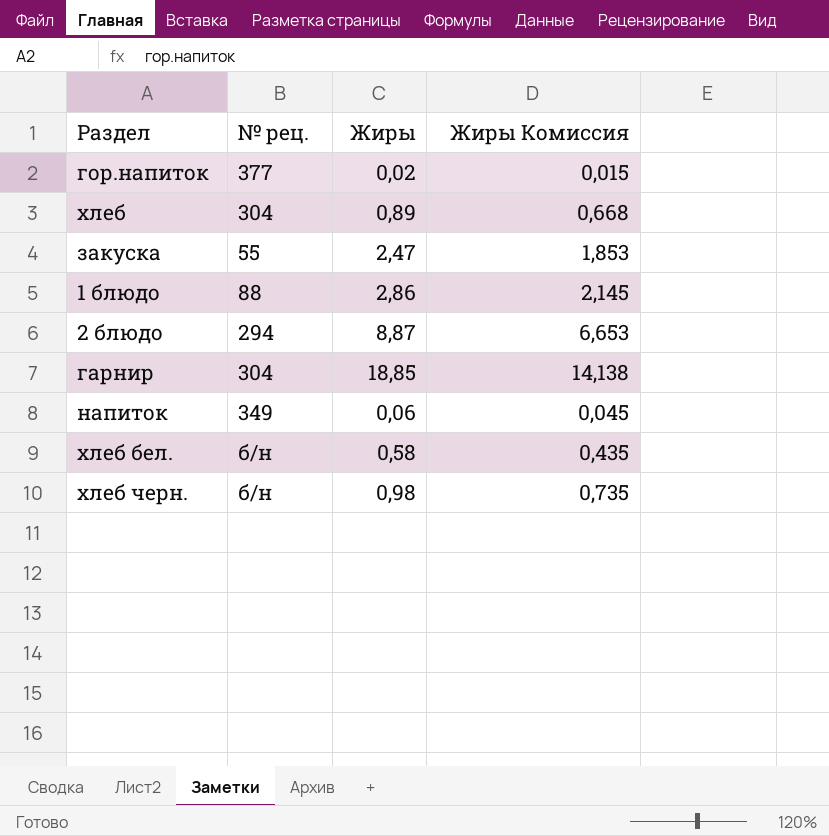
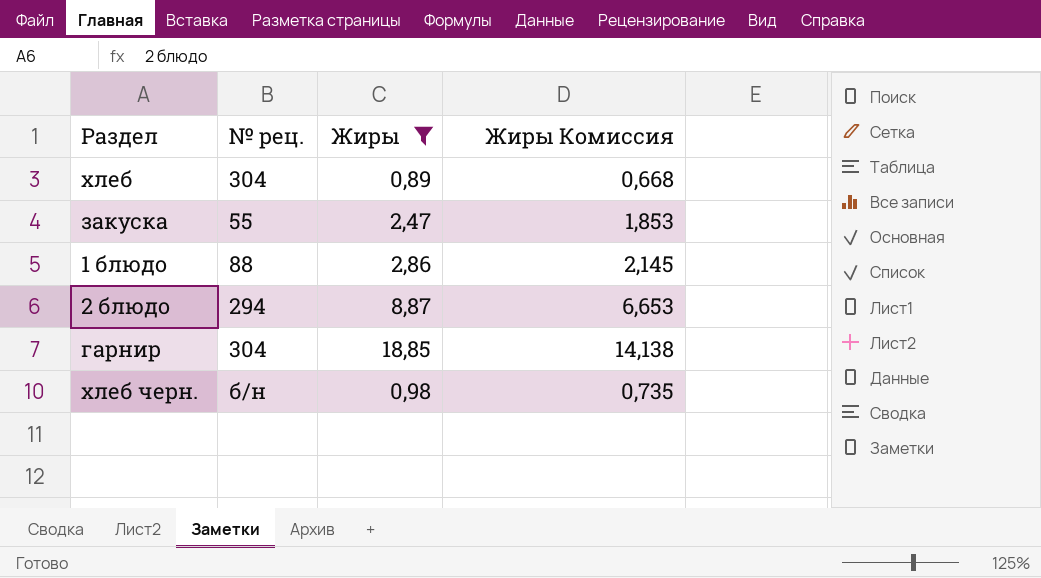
filter: none -> Жиры >= 0,89

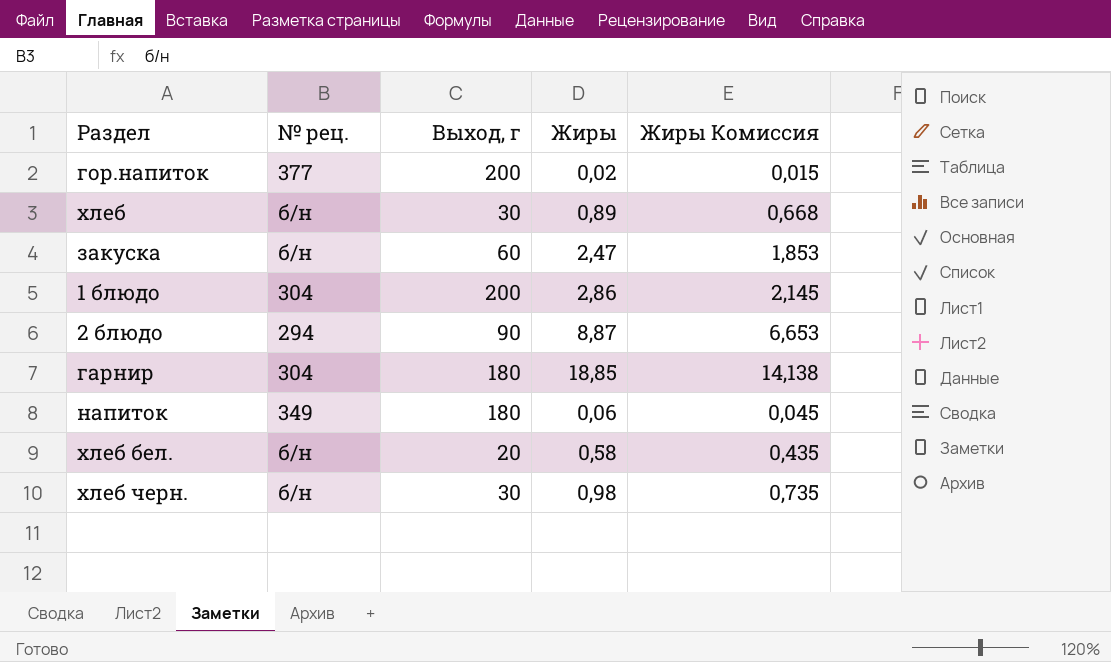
filter: Жиры >= 0,89 -> none
column Выход, г | position: none -> 3
хлеб | № рец.: 304 -> б/н
закуска | № рец.: 55 -> б/н
1 блюдо | № рец.: 88 -> 304

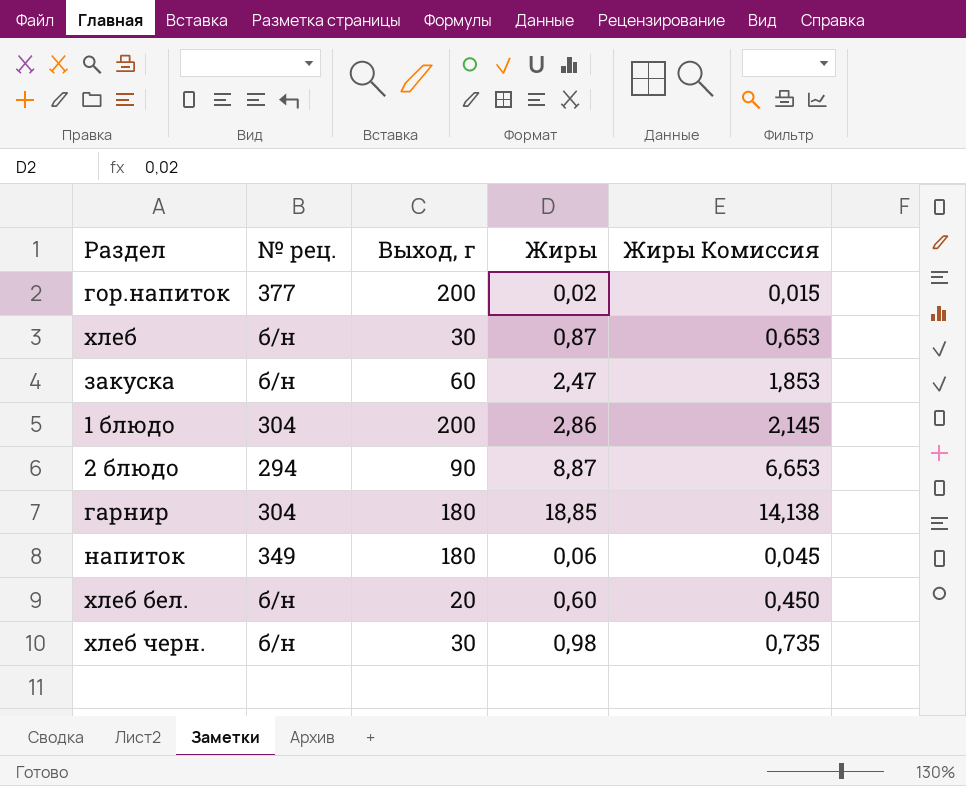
хлеб | Жиры: 0,89 -> 0,87
хлеб | Жиры Комиссия: 0,668 -> 0,653
хлеб бел. | Жиры: 0,58 -> 0,60
хлеб бел. | Жиры Комиссия: 0,435 -> 0,450

